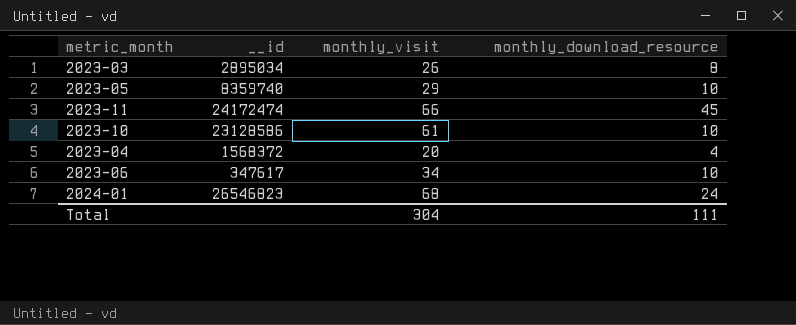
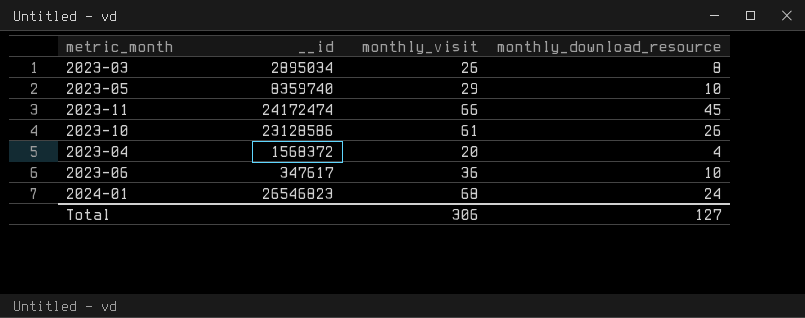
2023-10 | monthly_download_resource: 10 -> 26
2023-06 | monthly_visit: 34 -> 36
Total | monthly_visit: 304 -> 306
Total | monthly_download_resource: 111 -> 127

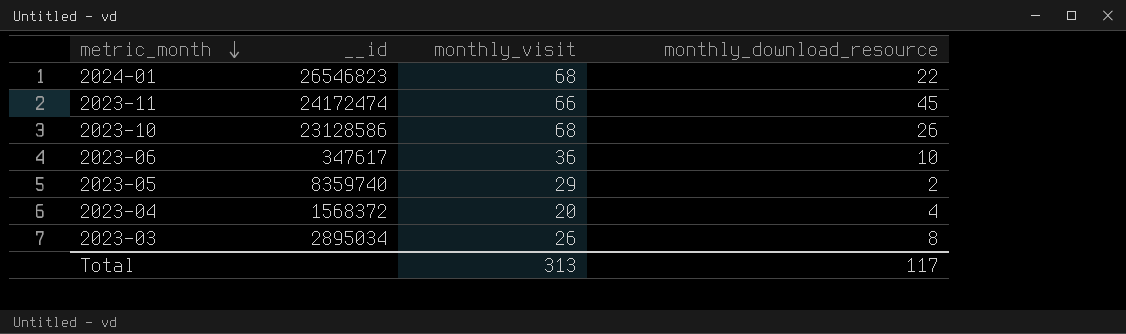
row order: none -> metric_month descending
2024-01 | monthly_download_resource: 24 -> 22
2023-10 | monthly_visit: 61 -> 68
2023-05 | monthly_download_resource: 10 -> 2
Total | monthly_visit: 306 -> 313
Total | monthly_download_resource: 127 -> 117

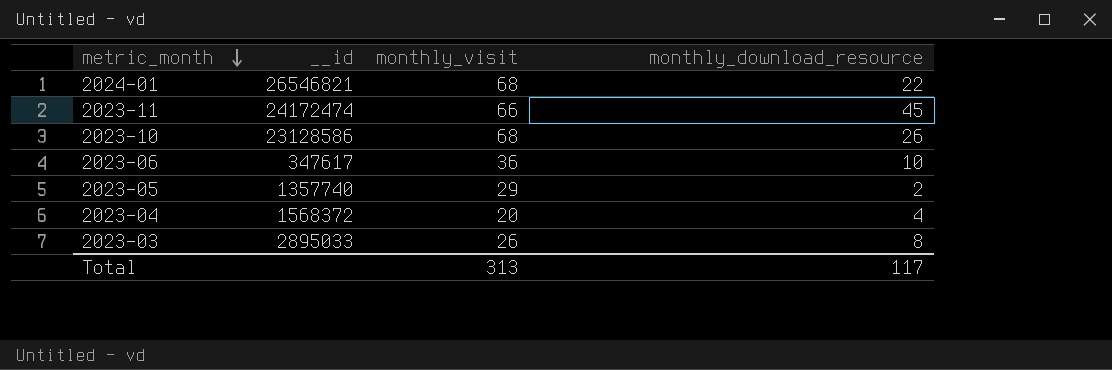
2024-01 | __id: 26546823 -> 26546821
2023-05 | __id: 8359740 -> 1357740
2023-03 | __id: 2895034 -> 2895033

